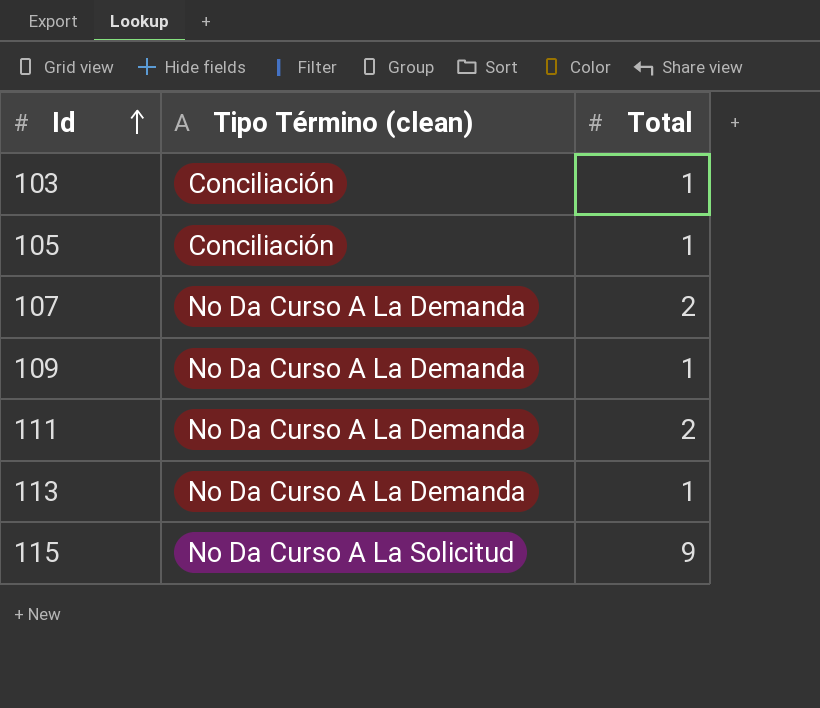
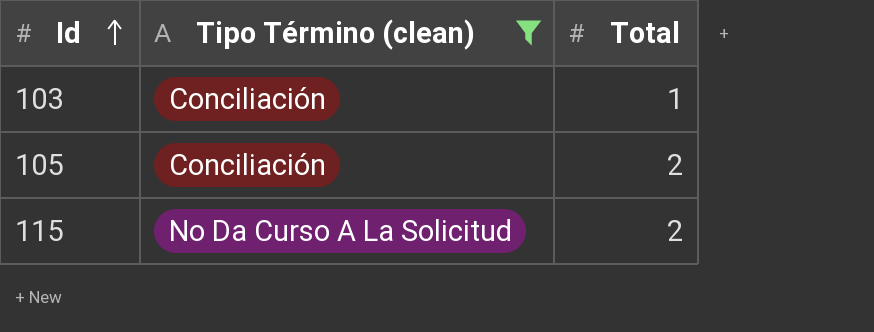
filter: none -> Tipo Término (clean) != No Da Curso A La Demanda
105 | Total: 1 -> 2
115 | Total: 9 -> 2

